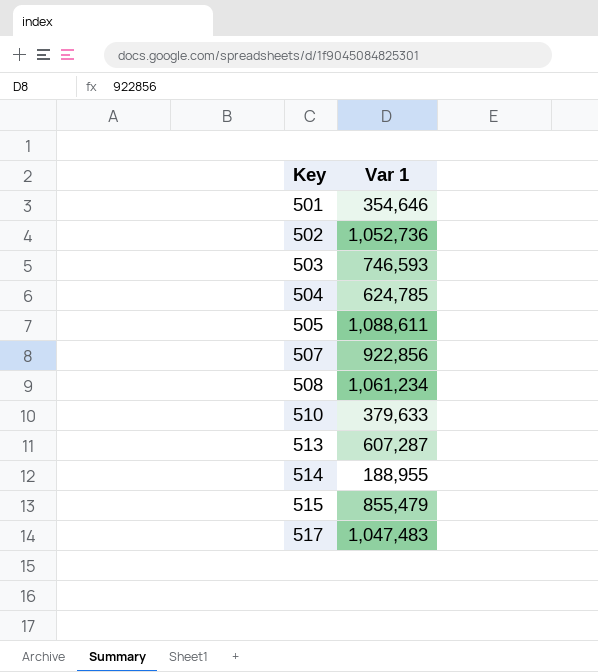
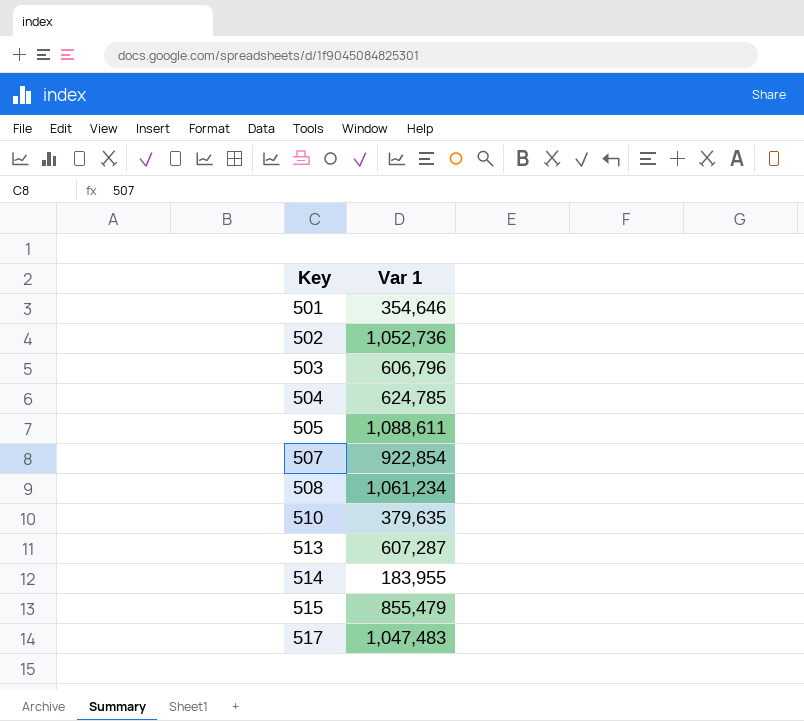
503 | Var 1: 746,593 -> 606,796
507 | Var 1: 922,856 -> 922,854
510 | Var 1: 379,633 -> 379,635
514 | Var 1: 188,955 -> 183,955

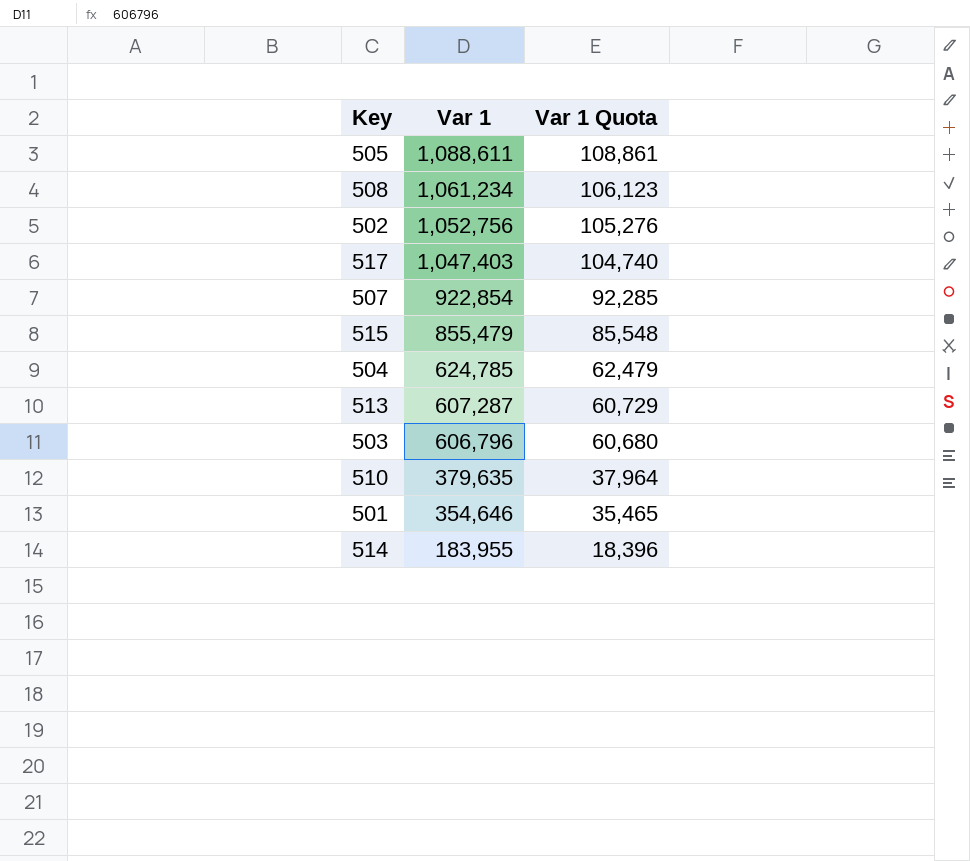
row order: Key ascending -> Var 1 descending
column Var 1 Quota | formula: none -> [Var 1] * 0.1
502 | Var 1: 1,052,736 -> 1,052,756
517 | Var 1: 1,047,483 -> 1,047,403

